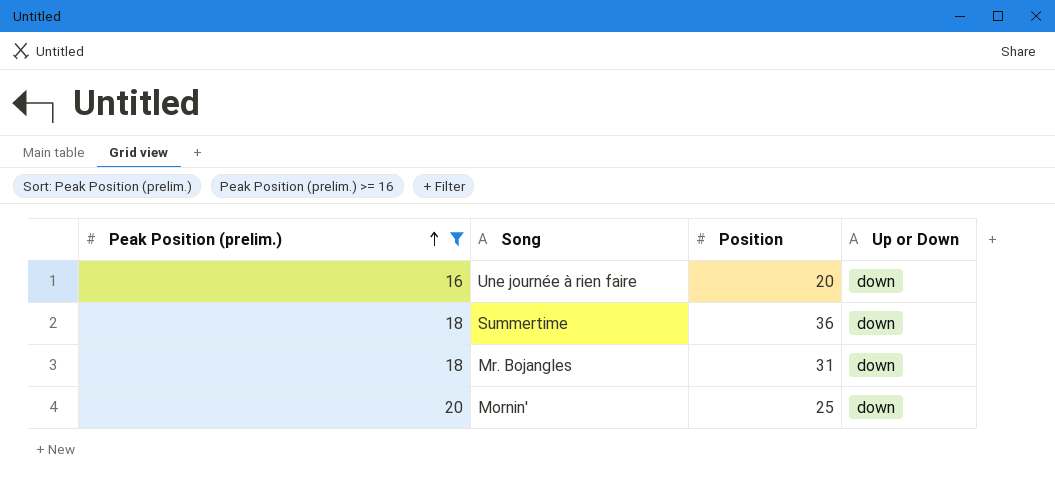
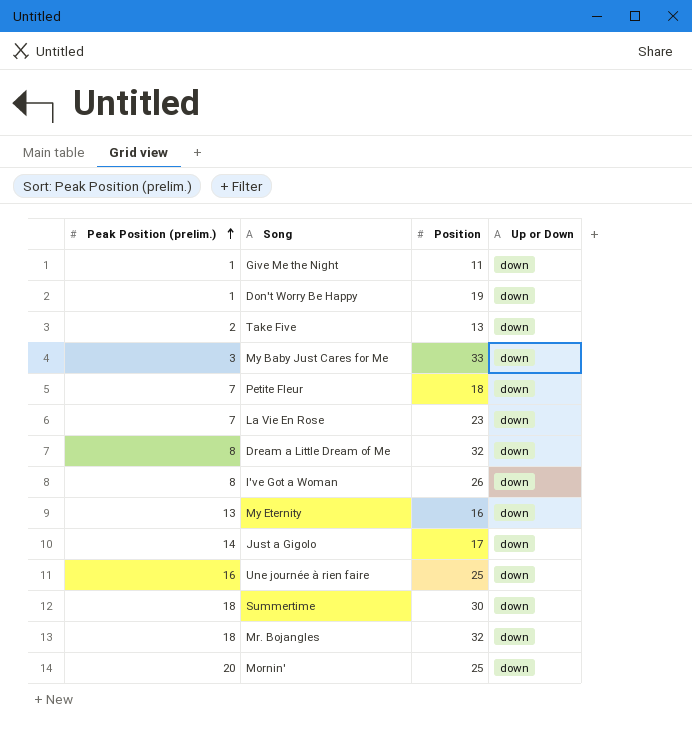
filter: Peak Position (prelim.) >= 16 -> none
Une journée à rien faire | Position: 20 -> 25
Summertime | Position: 36 -> 30
Mr. Bojangles | Position: 31 -> 32

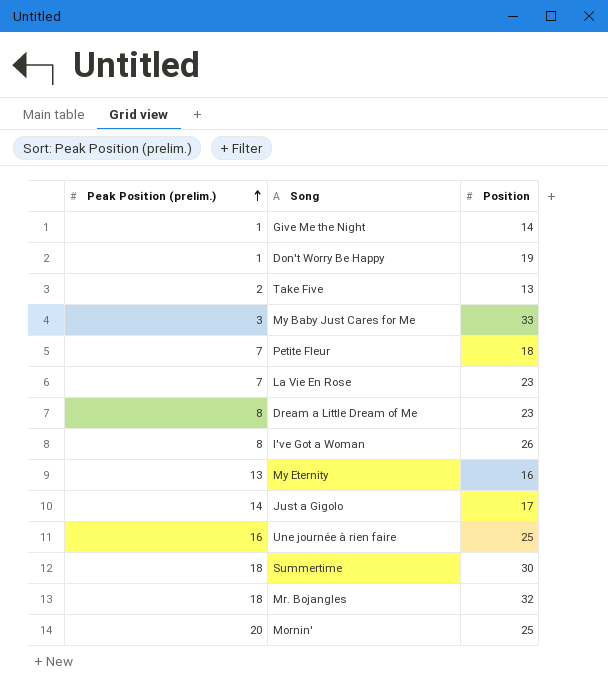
column Up or Down | position: 4 -> none
Give Me the Night | Position: 11 -> 14
Dream a Little Dream of Me | Position: 32 -> 23

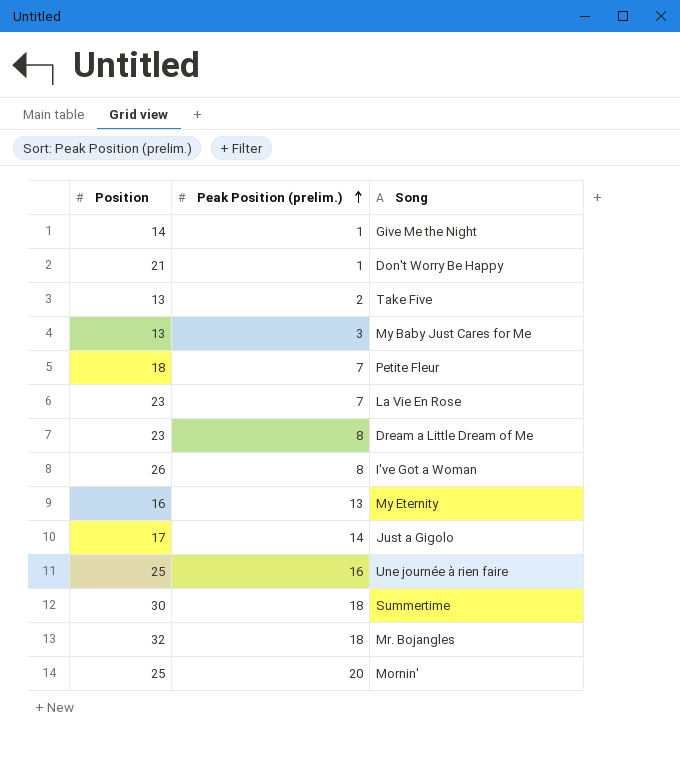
column Position | position: 3 -> 1
Don't Worry Be Happy | Position: 19 -> 21
My Baby Just Cares for Me | Position: 33 -> 13

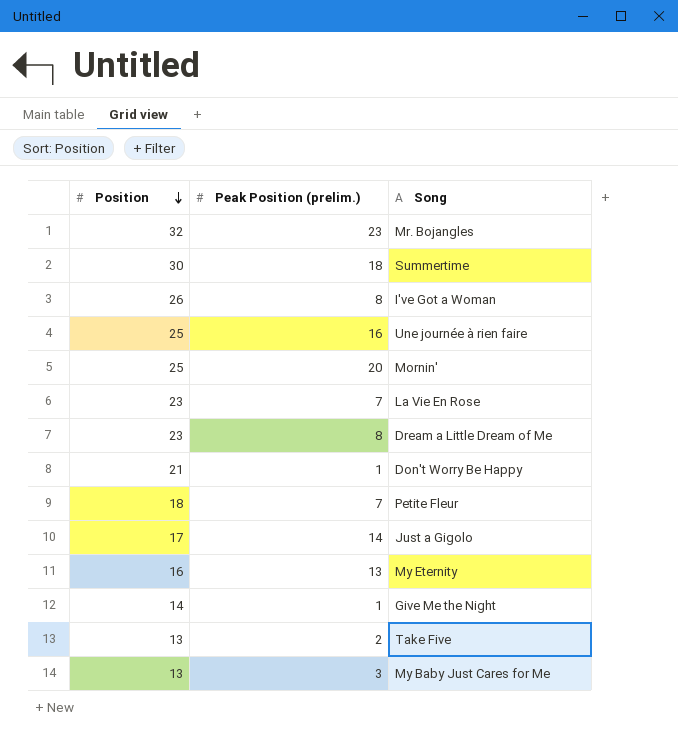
row order: Peak Position (prelim.) ascending -> Position descending
Mr. Bojangles | Peak Position (prelim.): 18 -> 23

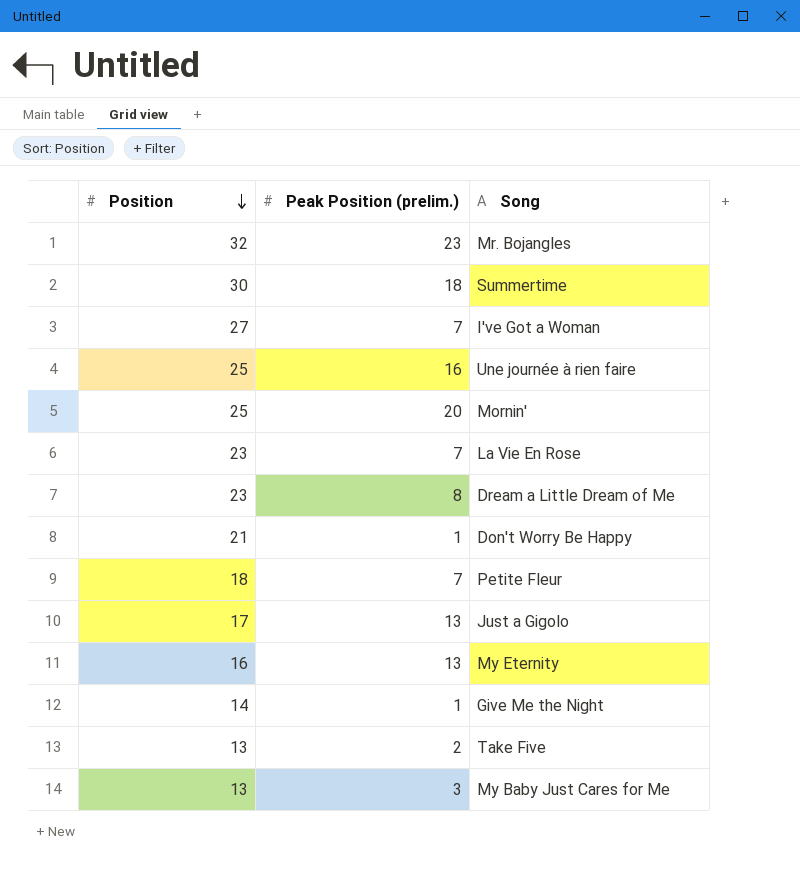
I've Got a Woman | Position: 26 -> 27
I've Got a Woman | Peak Position (prelim.): 8 -> 7
Just a Gigolo | Peak Position (prelim.): 14 -> 13

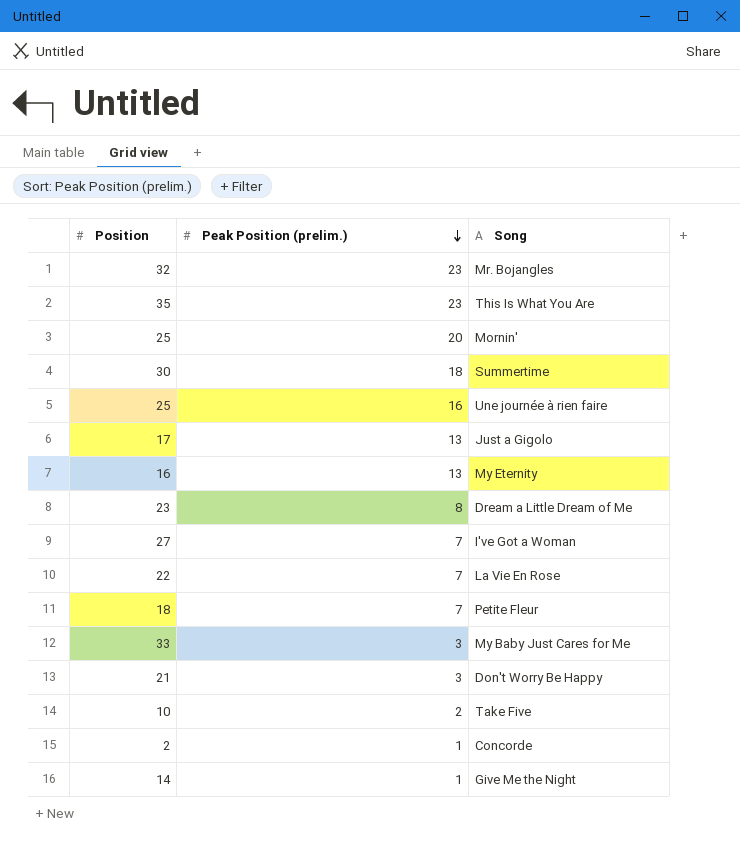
row order: Position descending -> Peak Position (prelim.) descending
row This Is What You Are: none -> 35 | 23
La Vie En Rose | Position: 23 -> 22
My Baby Just Cares for Me | Position: 13 -> 33
Don't Worry Be Happy | Peak Position (prelim.): 1 -> 3
Take Five | Position: 13 -> 10
row Concorde: none -> 2 | 1

